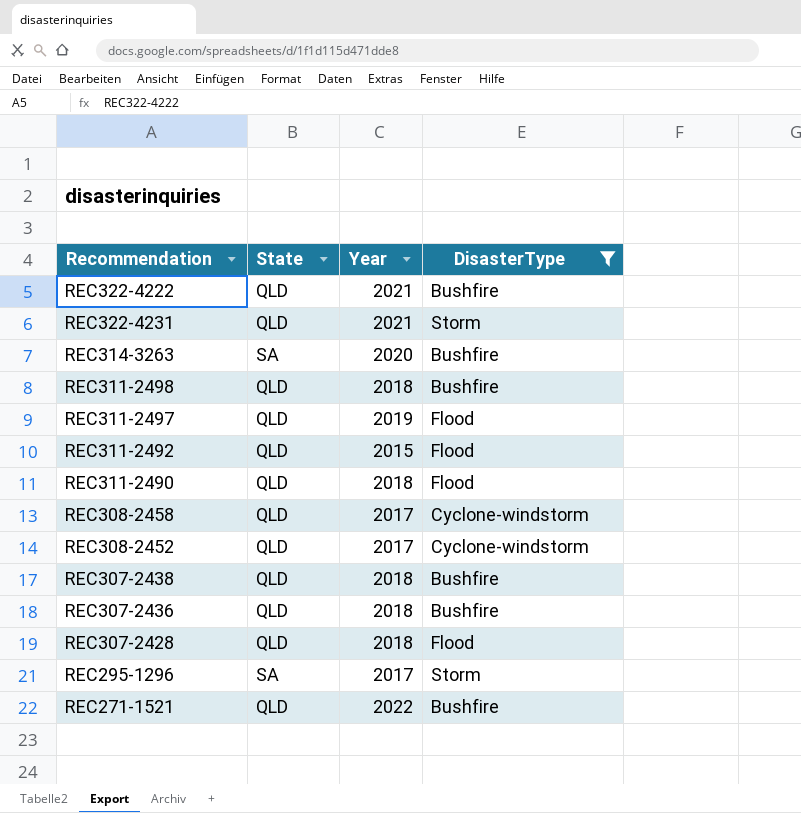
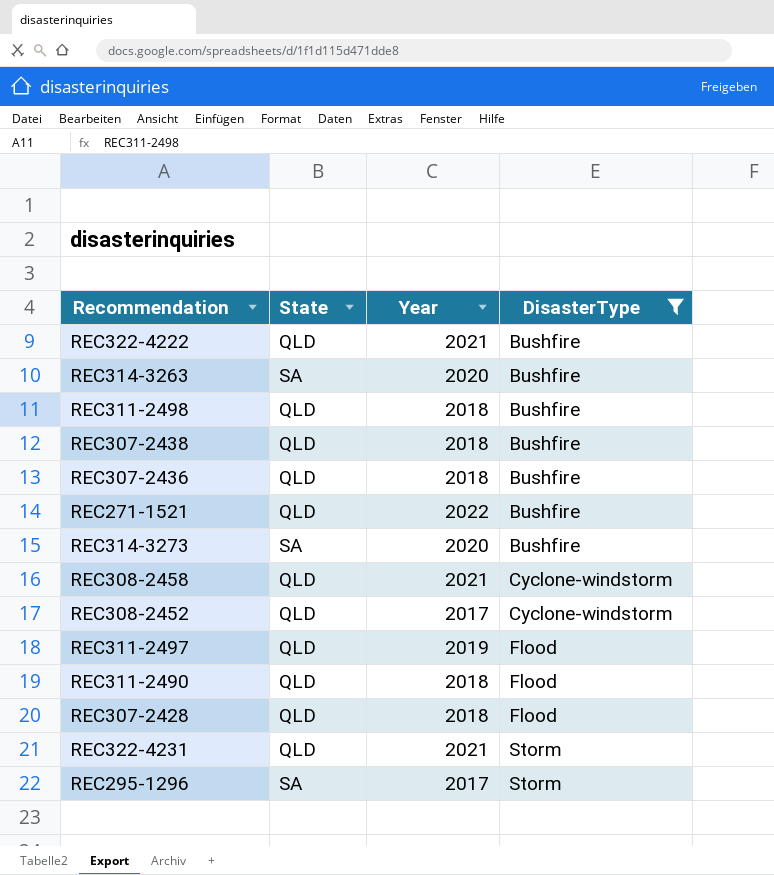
row order: none -> DisasterType ascending
row REC311-2492: QLD | 2015 | Flood -> none
row REC314-3273: none -> SA | 2020 | Bushfire
REC308-2458 | Year: 2017 -> 2021

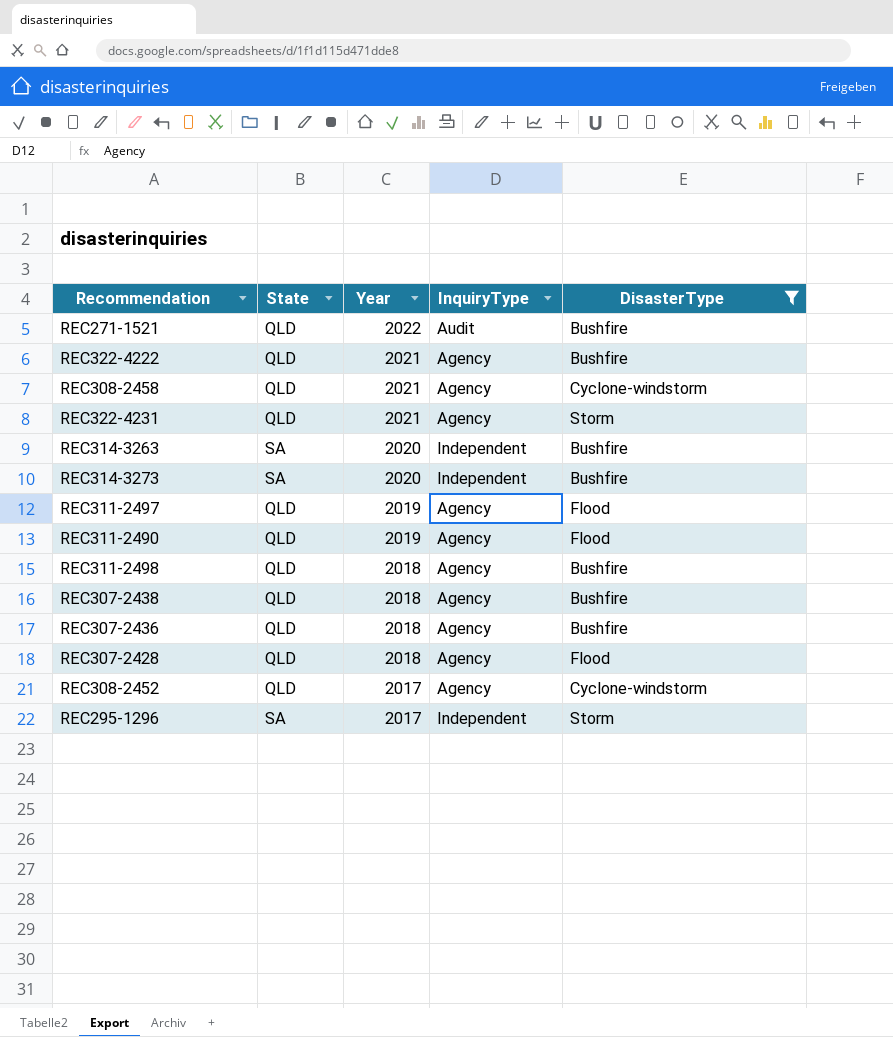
row order: DisasterType ascending -> Year descending
column InquiryType | position: none -> 4
REC311-2490 | Year: 2018 -> 2019

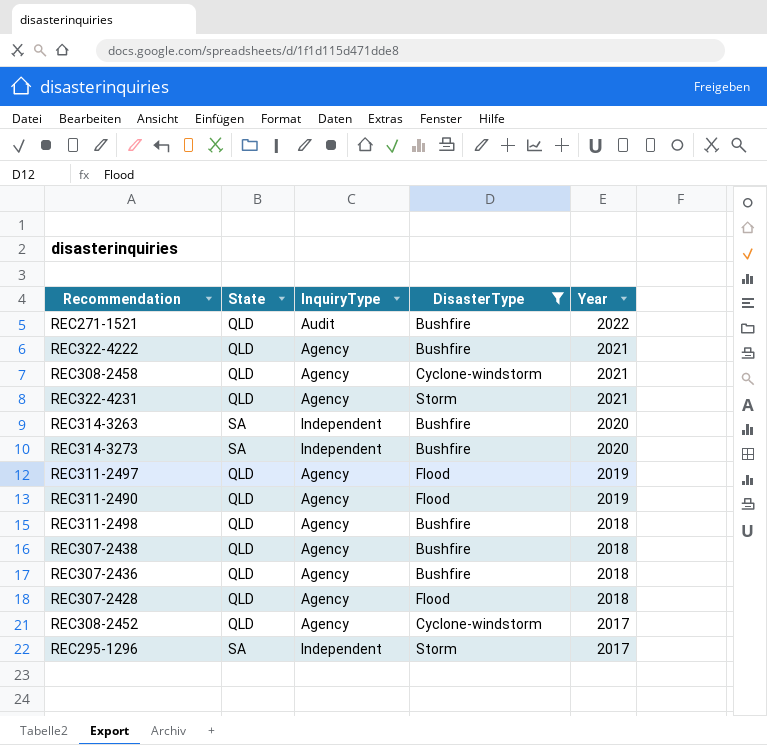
column Year | position: 3 -> 5

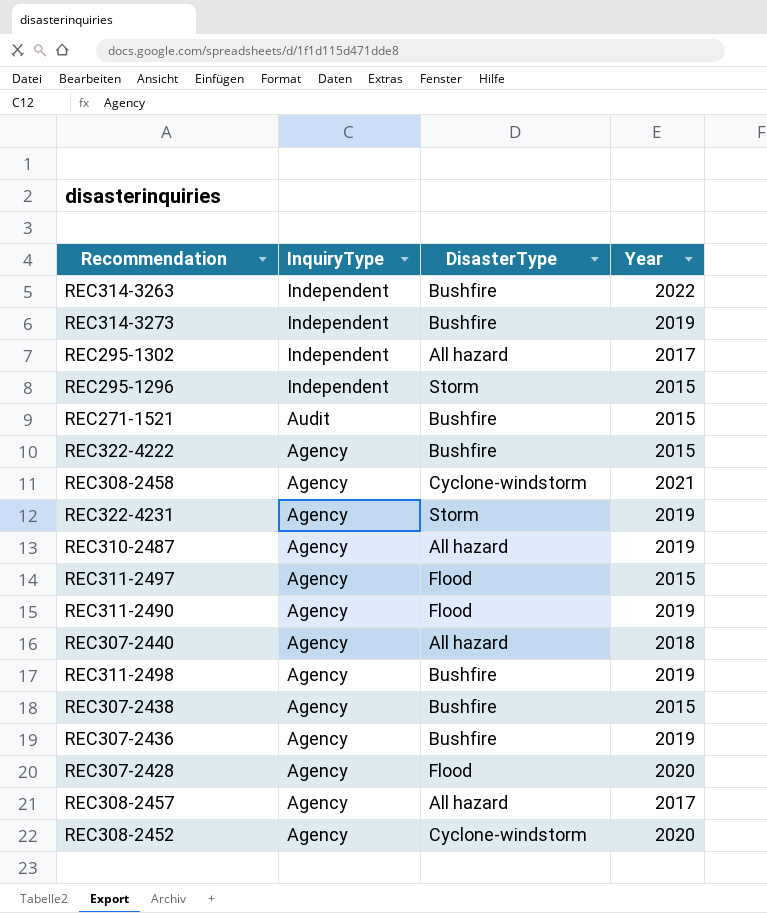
filter: DisasterType != All hazard -> none
row order: Year descending -> InquiryType descending
column State | position: 2 -> none
REC314-3263 | Year: 2020 -> 2022
REC314-3273 | Year: 2020 -> 2019
REC295-1296 | Year: 2017 -> 2015
REC271-1521 | Year: 2022 -> 2015
REC322-4222 | Year: 2021 -> 2015
REC322-4231 | Year: 2021 -> 2019
REC311-2497 | Year: 2019 -> 2015
REC311-2498 | Year: 2018 -> 2019
REC307-2438 | Year: 2018 -> 2015
REC307-2436 | Year: 2018 -> 2019
REC307-2428 | Year: 2018 -> 2020
REC308-2452 | Year: 2017 -> 2020

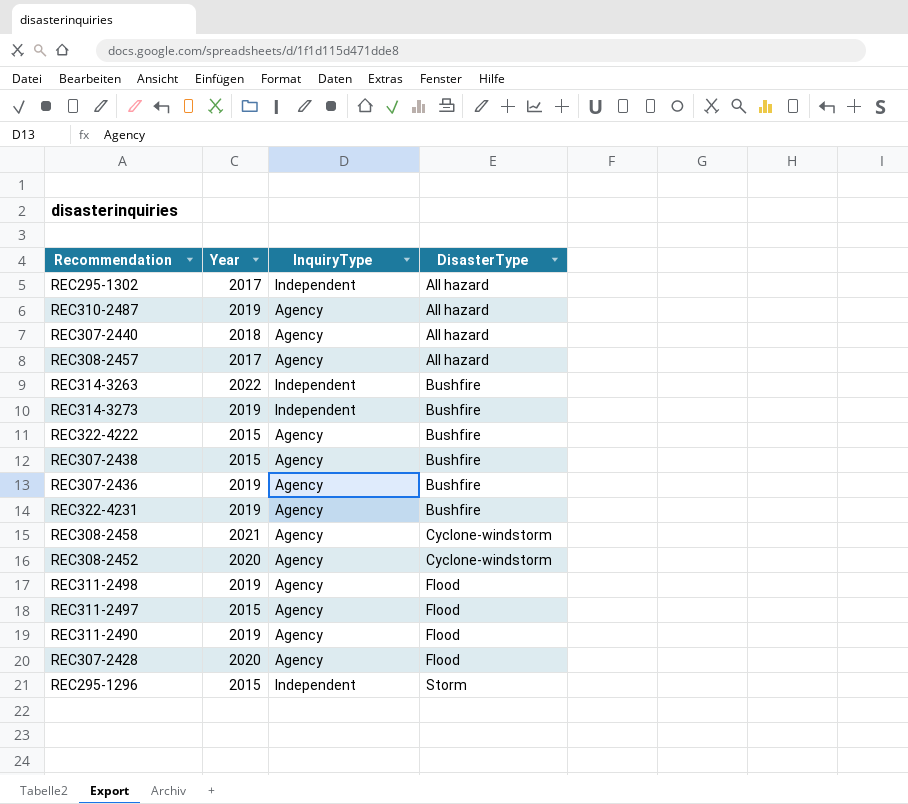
row order: InquiryType descending -> DisasterType ascending
column Year | position: 4 -> 2
row REC271-1521: Audit | Bushfire | 2015 -> none
REC322-4231 | DisasterType: Storm -> Bushfire
REC311-2498 | DisasterType: Bushfire -> Flood

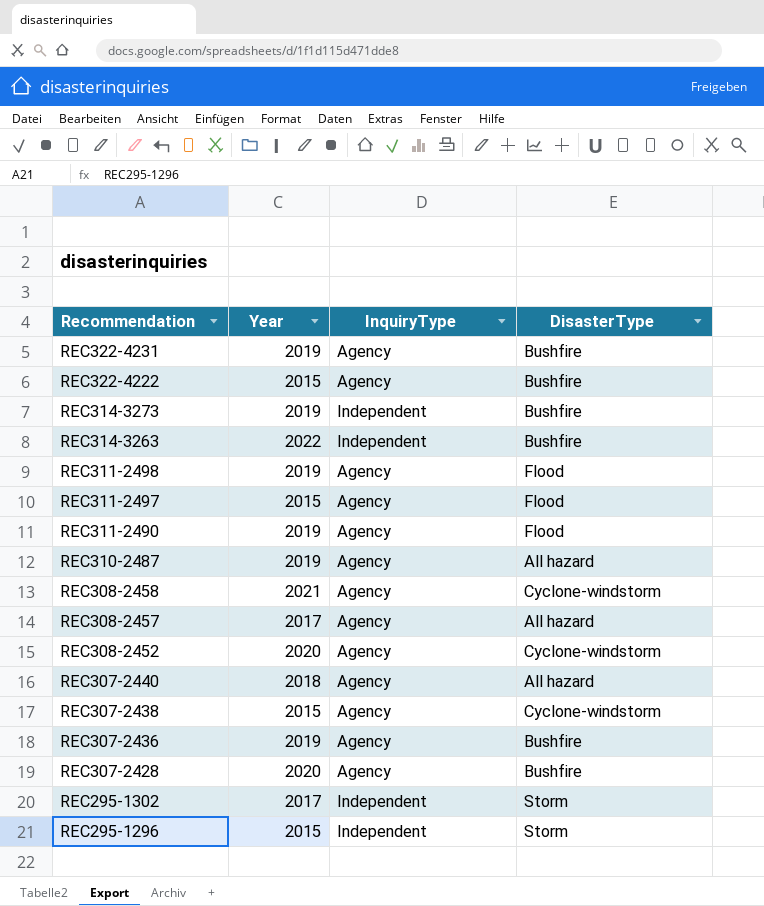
row order: DisasterType ascending -> Recommendation descending
REC307-2438 | DisasterType: Bushfire -> Cyclone-windstorm
REC307-2428 | DisasterType: Flood -> Bushfire
REC295-1302 | DisasterType: All hazard -> Storm

